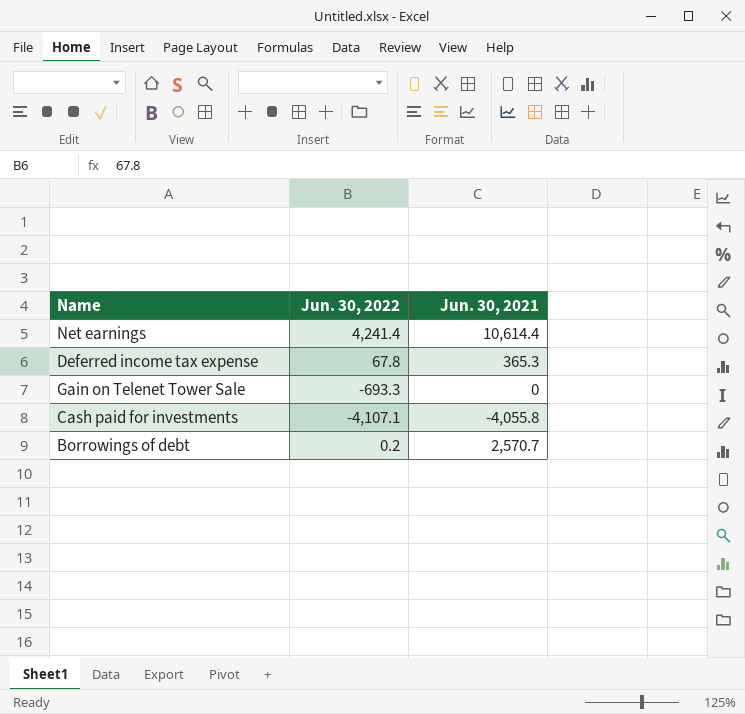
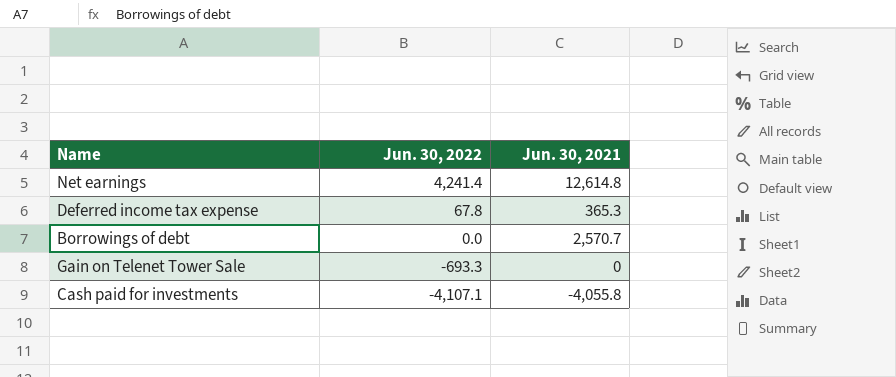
row order: none -> Jun. 30, 2022 descending
Net earnings | Jun. 30, 2021: 10,614.4 -> 12,614.8
Borrowings of debt | Jun. 30, 2022: 0.2 -> 0.0

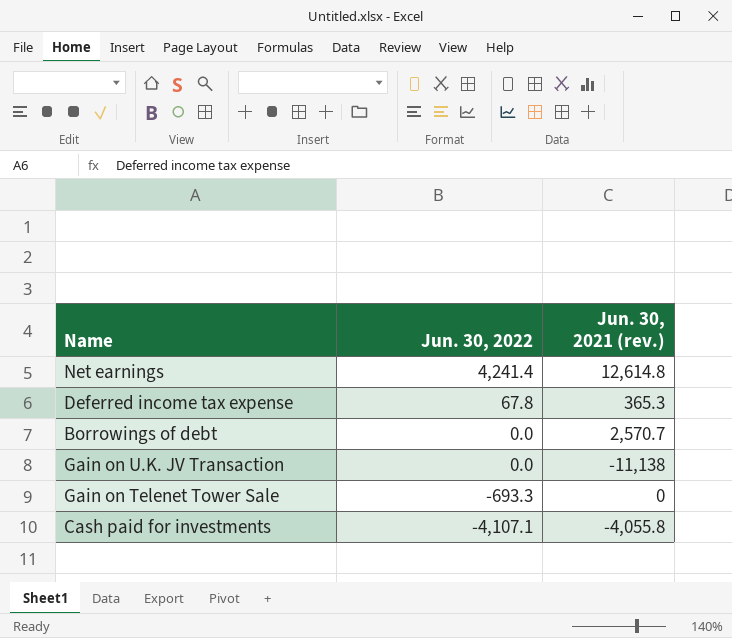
column name: Jun. 30, 2021 -> Jun. 30, 2021 (rev.)
row Gain on U.K. JV Transaction: none -> 0.0 | -11,138

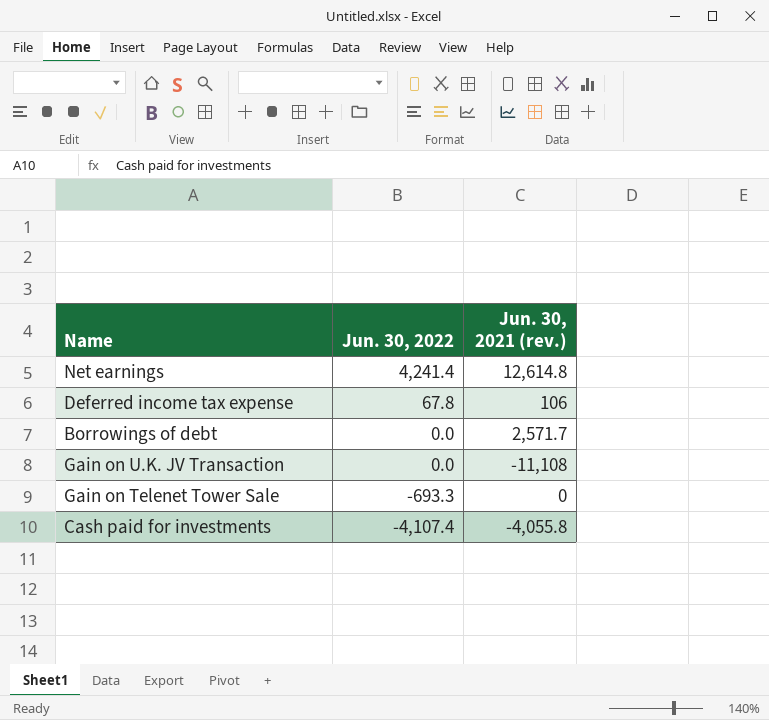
Deferred income tax expense | Jun. 30, 2021 (rev.): 365.3 -> 106
Borrowings of debt | Jun. 30, 2021 (rev.): 2,570.7 -> 2,571.7
Gain on U.K. JV Transaction | Jun. 30, 2021 (rev.): -11,138 -> -11,108
Cash paid for investments | Jun. 30, 2022: -4,107.1 -> -4,107.4

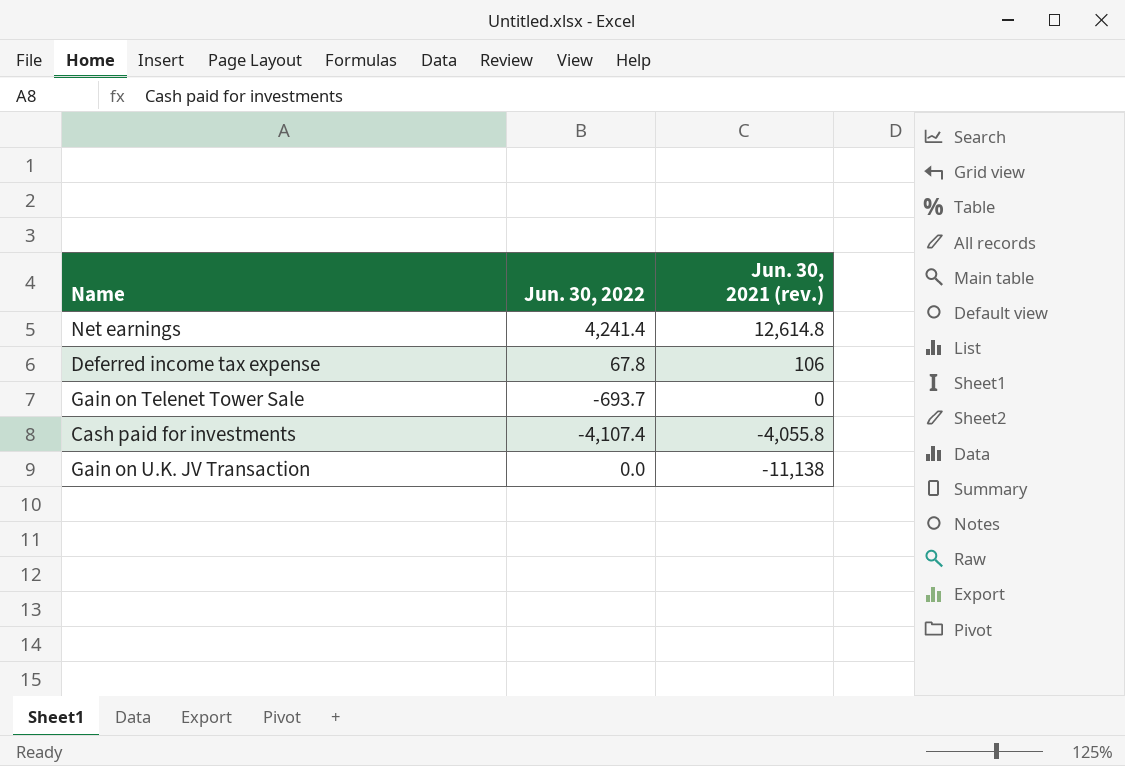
row order: Jun. 30, 2022 descending -> Jun. 30, 2021 (rev.) descending
row Borrowings of debt: 0.0 | 2,571.7 -> none
Gain on Telenet Tower Sale | Jun. 30, 2022: -693.3 -> -693.7
Gain on U.K. JV Transaction | Jun. 30, 2021 (rev.): -11,108 -> -11,138

